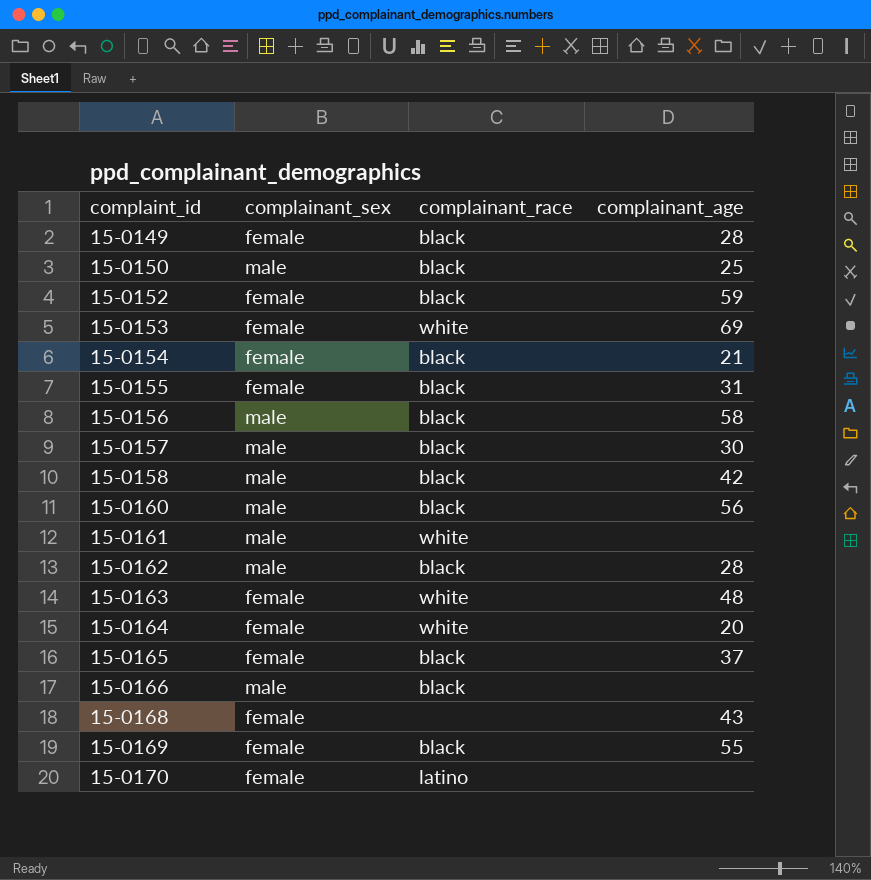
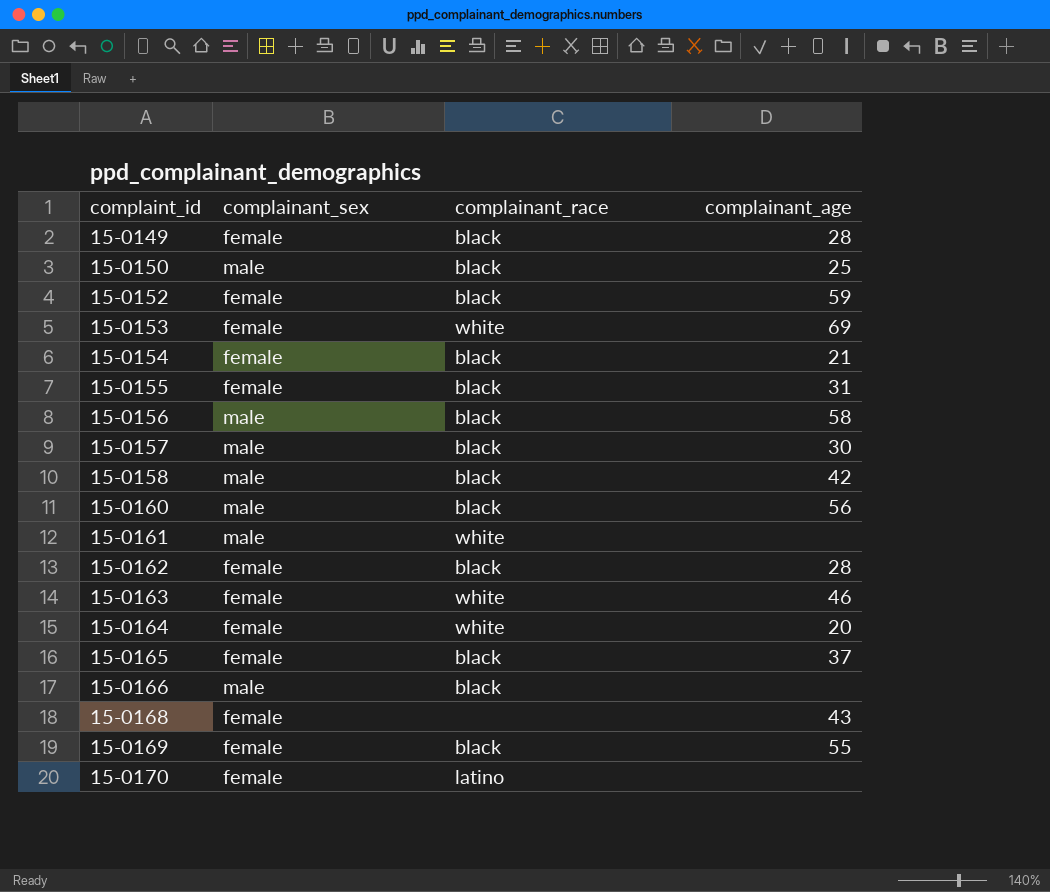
15-0162 | complainant_sex: male -> female
15-0163 | complainant_age: 48 -> 46

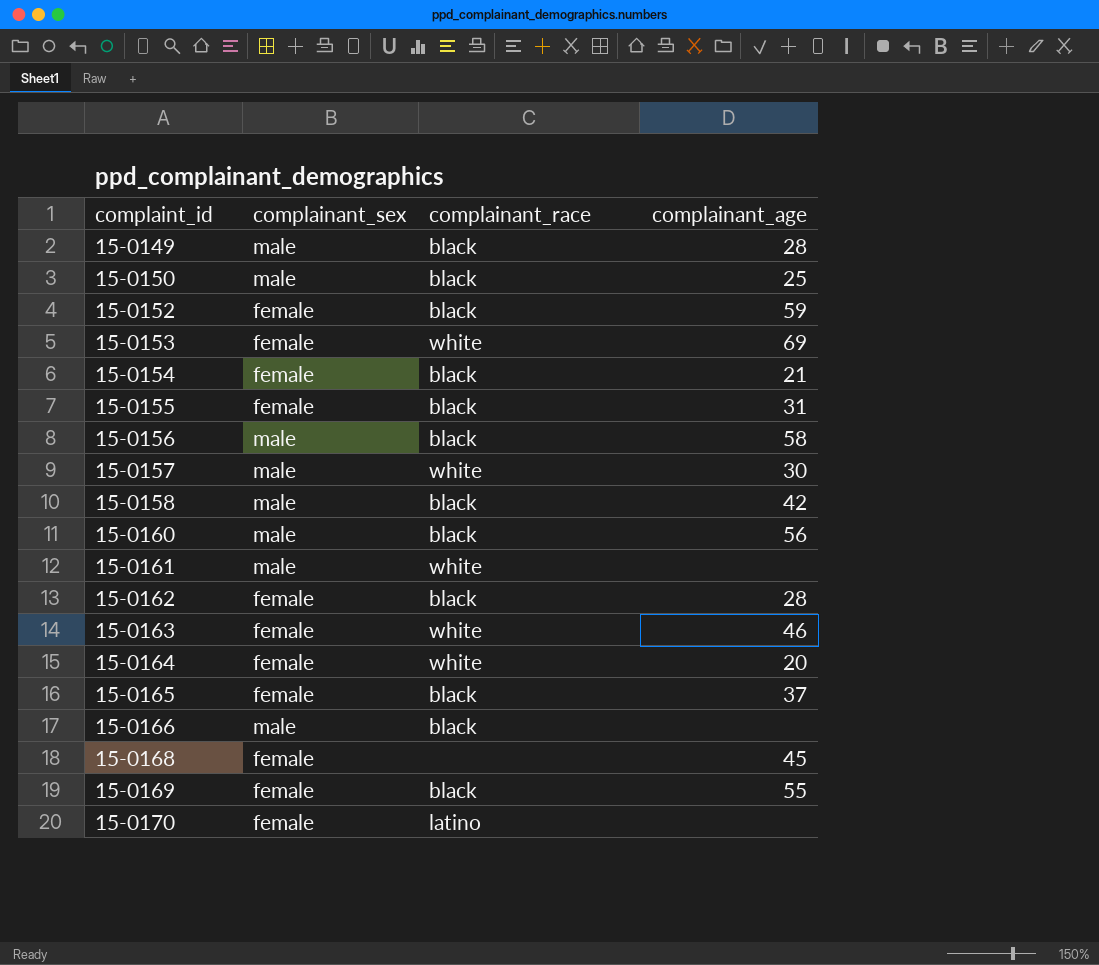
15-0149 | complainant_sex: female -> male
15-0157 | complainant_race: black -> white
15-0168 | complainant_age: 43 -> 45

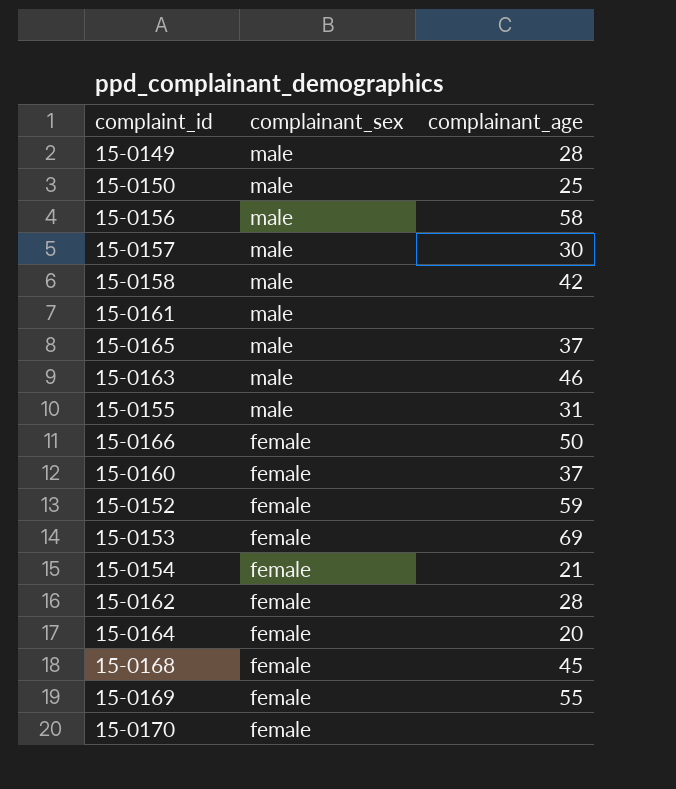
row order: complaint_id ascending -> complainant_sex descending
column complainant_race | position: 3 -> none
15-0165 | complainant_sex: female -> male
15-0163 | complainant_sex: female -> male
15-0155 | complainant_sex: female -> male
15-0166 | complainant_sex: male -> female
15-0166 | complainant_age: none -> 50
15-0160 | complainant_sex: male -> female
15-0160 | complainant_age: 56 -> 37

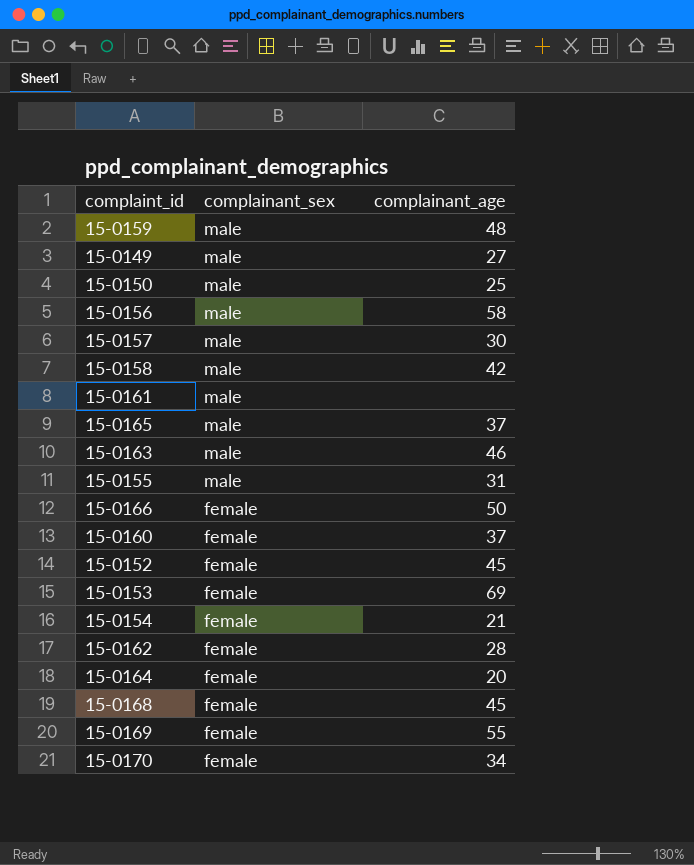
row 15-0159: none -> male | 48
15-0149 | complainant_age: 28 -> 27
15-0152 | complainant_age: 59 -> 45
15-0170 | complainant_age: none -> 34

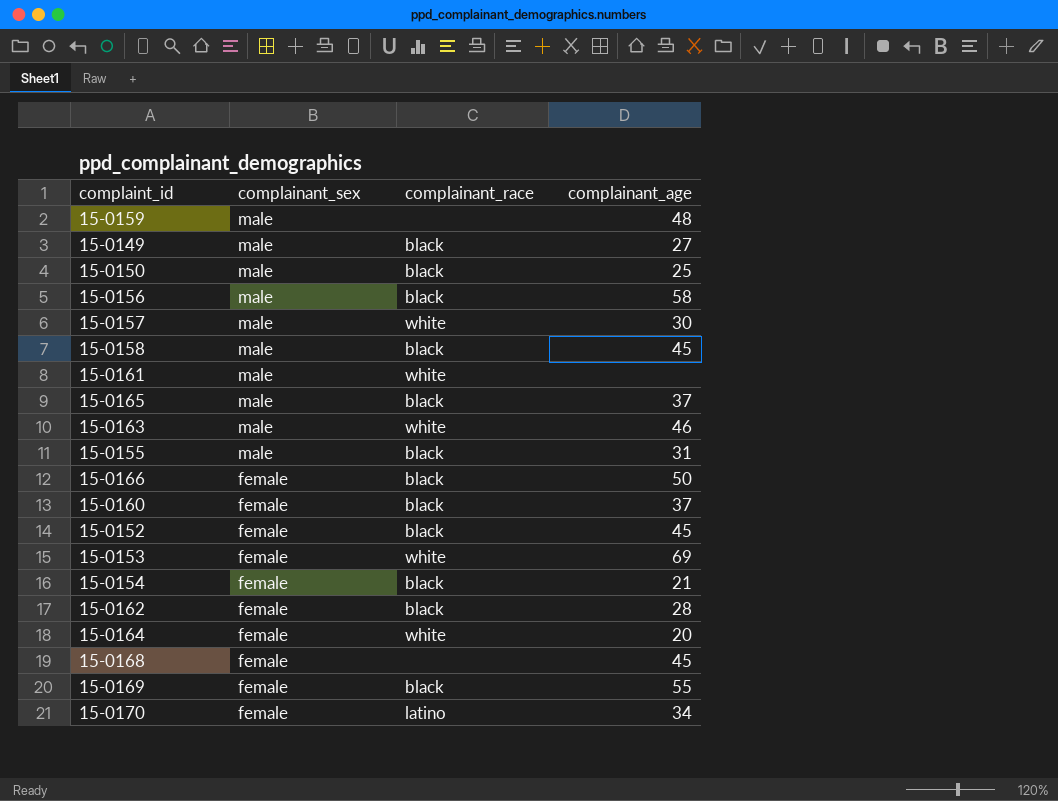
column complainant_race | position: none -> 3
15-0158 | complainant_age: 42 -> 45

